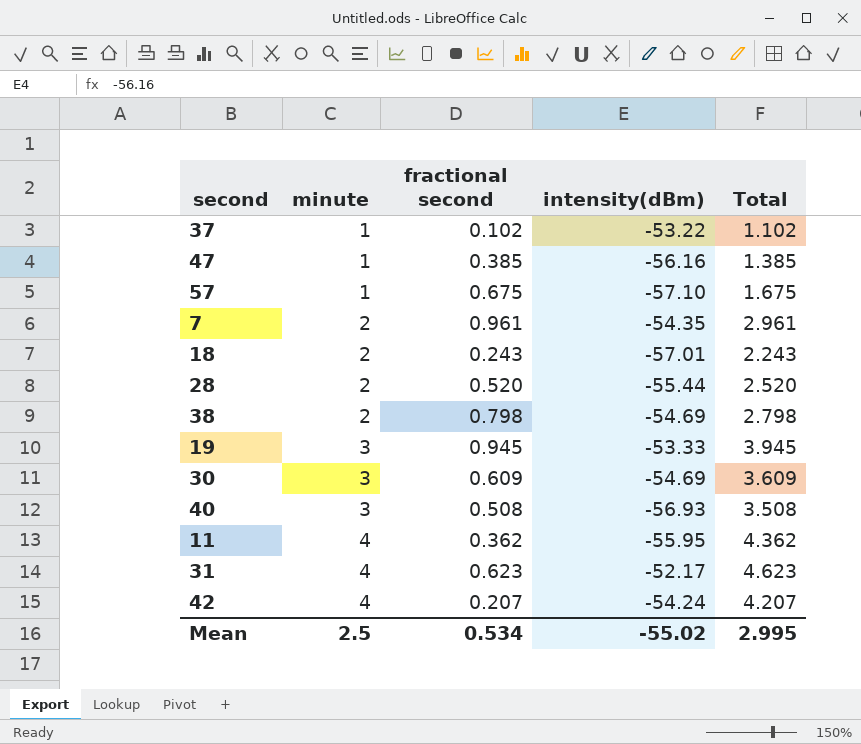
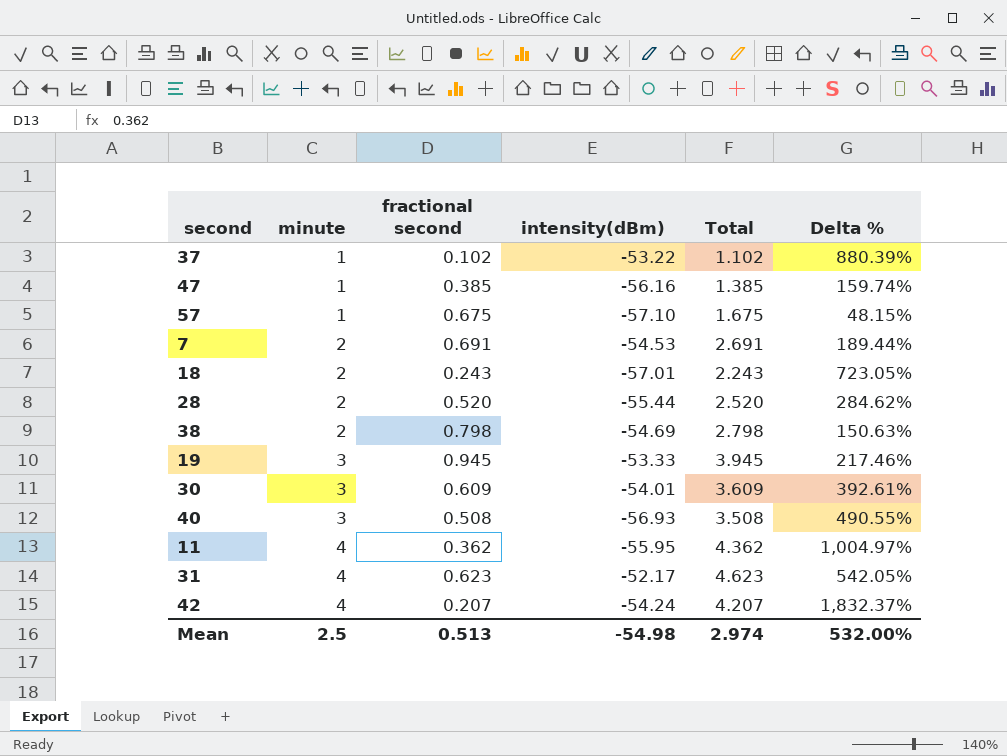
column Delta % | formula: none -> ([minute] - [fractional second]) / [fractional second]
7 | fractional second: 0.961 -> 0.691
7 | intensity(dBm): -54.35 -> -54.53
7 | Total: 2.961 -> 2.691
30 | intensity(dBm): -54.69 -> -54.01
Mean | fractional second: 0.534 -> 0.513
Mean | intensity(dBm): -55.02 -> -54.98
Mean | Total: 2.995 -> 2.974

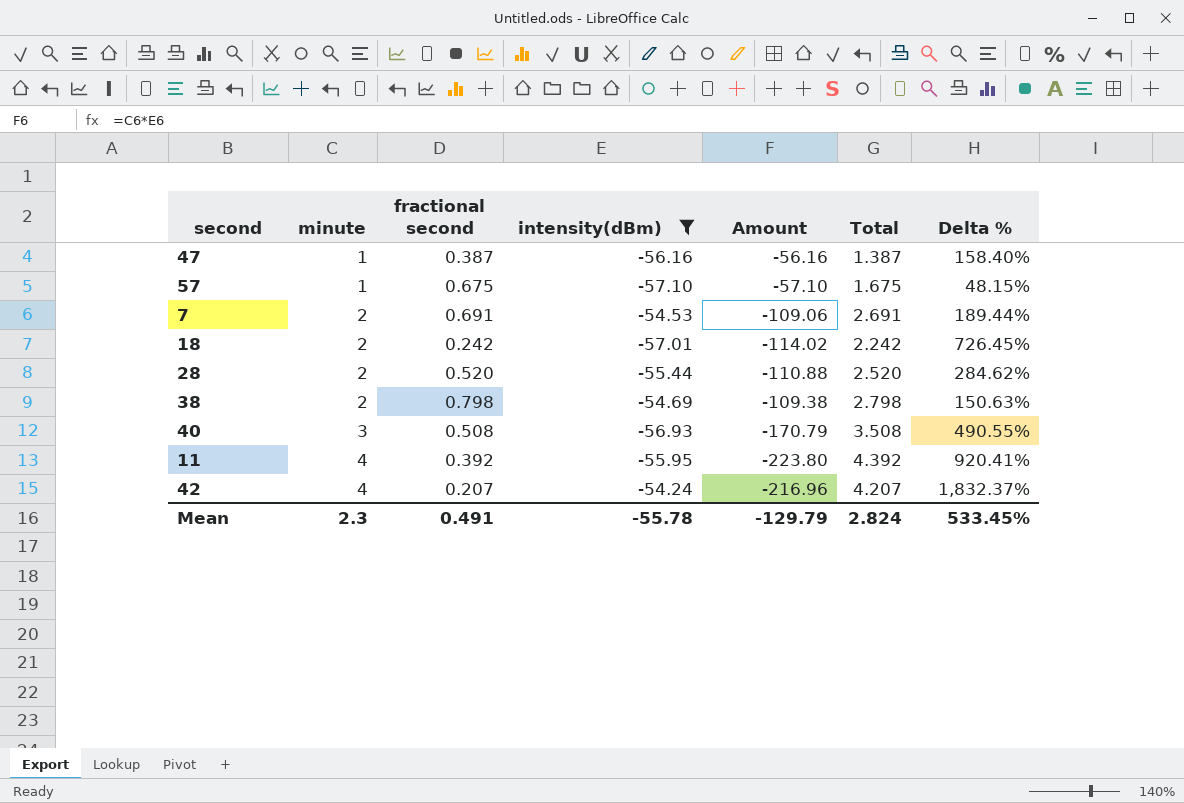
filter: none -> intensity(dBm) <= -54.24
column Amount | formula: none -> [minute] * [intensity(dBm)]
47 | fractional second: 0.385 -> 0.387
47 | Total: 1.385 -> 1.387
47 | Delta %: 159.74% -> 158.40%
18 | fractional second: 0.243 -> 0.242
18 | Total: 2.243 -> 2.242
18 | Delta %: 723.05% -> 726.45%
11 | fractional second: 0.362 -> 0.392
11 | Total: 4.362 -> 4.392
11 | Delta %: 1,004.97% -> 920.41%
Mean | minute: 2.5 -> 2.3
Mean | fractional second: 0.513 -> 0.491
Mean | intensity(dBm): -54.98 -> -55.78
Mean | Total: 2.974 -> 2.824
Mean | Delta %: 532.00% -> 533.45%

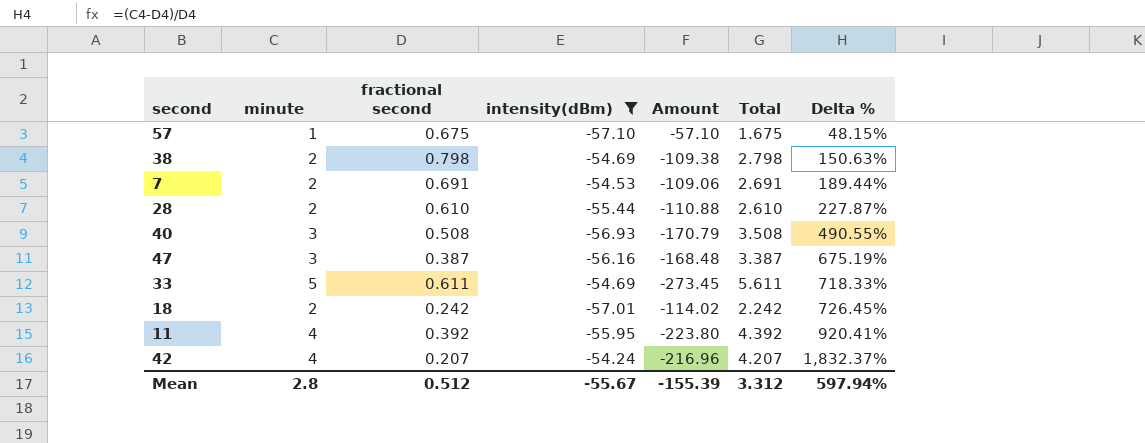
row order: minute ascending -> Delta % ascending
28 | fractional second: 0.520 -> 0.610
28 | Total: 2.520 -> 2.610
28 | Delta %: 284.62% -> 227.87%
47 | minute: 1 -> 3
47 | Amount: -56.16 -> -168.48
47 | Total: 1.387 -> 3.387
47 | Delta %: 158.40% -> 675.19%
row 33: none -> 5 | 0.611 | -54.69 | -273.45 | 5.611 | 718.33%
Mean | minute: 2.3 -> 2.8
Mean | fractional second: 0.491 -> 0.512
Mean | intensity(dBm): -55.78 -> -55.67
Mean | Amount: -129.79 -> -155.39
Mean | Total: 2.824 -> 3.312
Mean | Delta %: 533.45% -> 597.94%

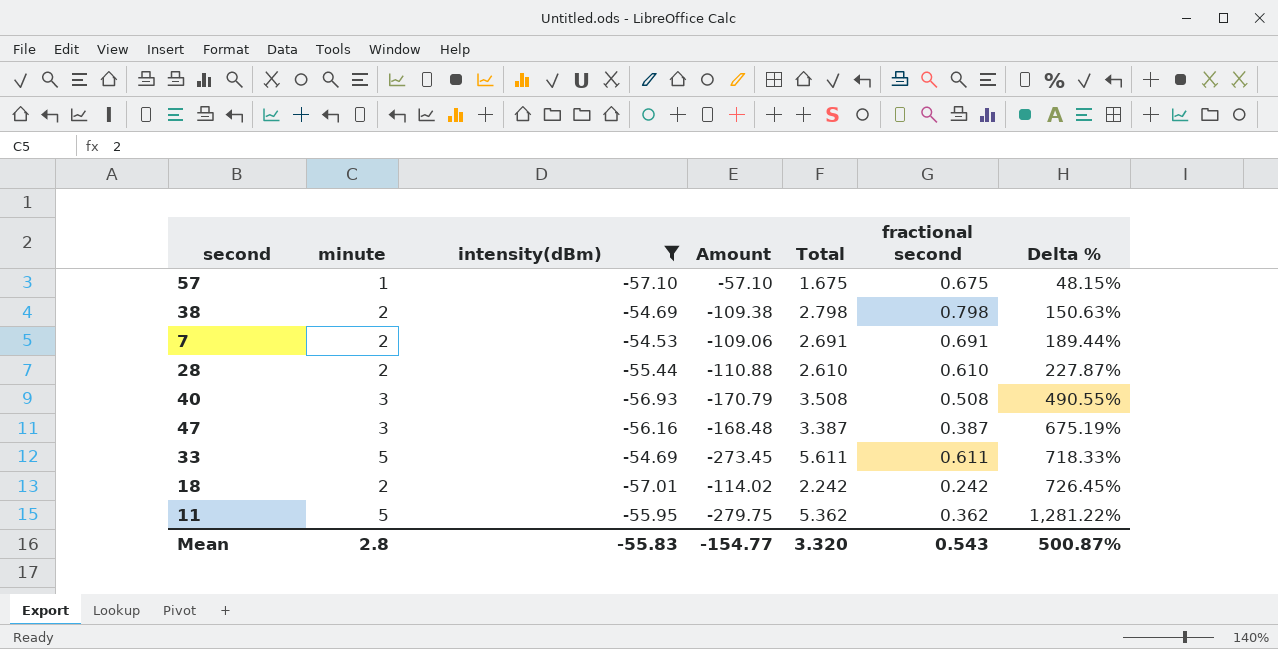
column fractional second | position: 3 -> 6
row 42: 4 | 0.207 | -54.24 | -216.96 | 4.207 | 1,832.37% -> none
11 | minute: 4 -> 5
11 | Amount: -223.80 -> -279.75
11 | Total: 4.392 -> 5.362
11 | fractional second: 0.392 -> 0.362
11 | Delta %: 920.41% -> 1,281.22%
Mean | intensity(dBm): -55.67 -> -55.83
Mean | Amount: -155.39 -> -154.77
Mean | Total: 3.312 -> 3.320
Mean | fractional second: 0.512 -> 0.543
Mean | Delta %: 597.94% -> 500.87%

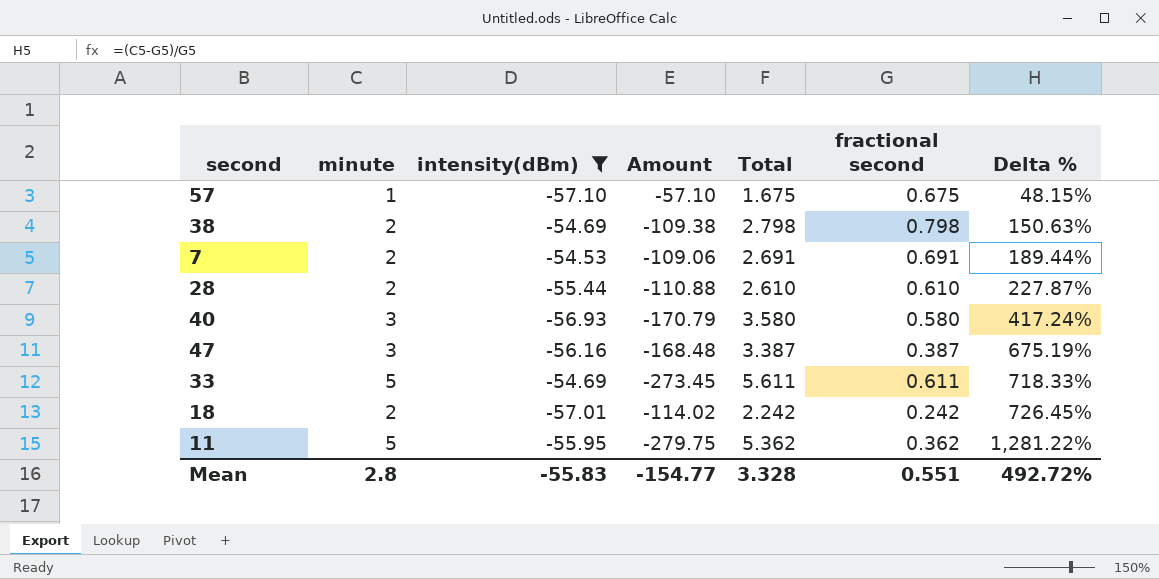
40 | Total: 3.508 -> 3.580
40 | fractional second: 0.508 -> 0.580
40 | Delta %: 490.55% -> 417.24%
Mean | Total: 3.320 -> 3.328
Mean | fractional second: 0.543 -> 0.551
Mean | Delta %: 500.87% -> 492.72%

